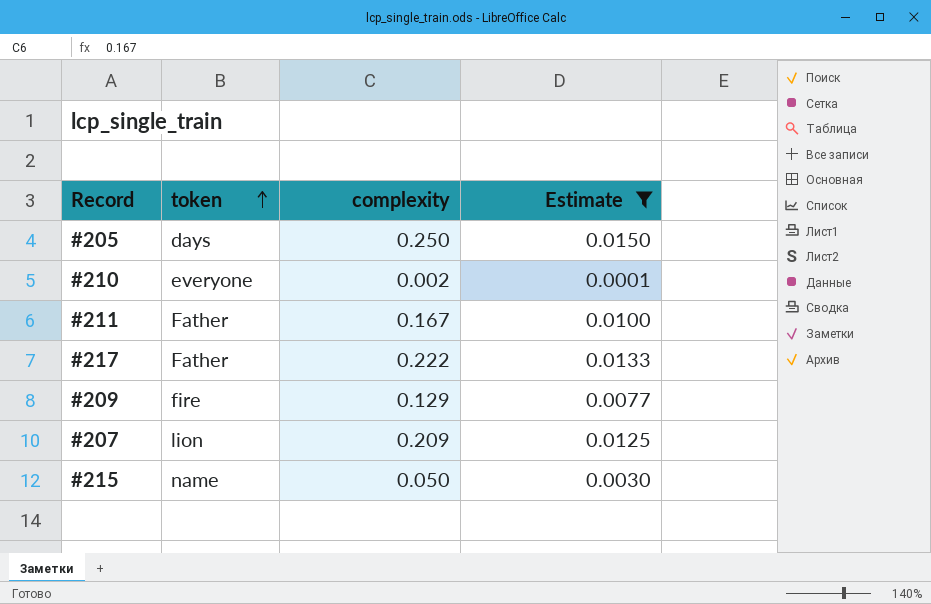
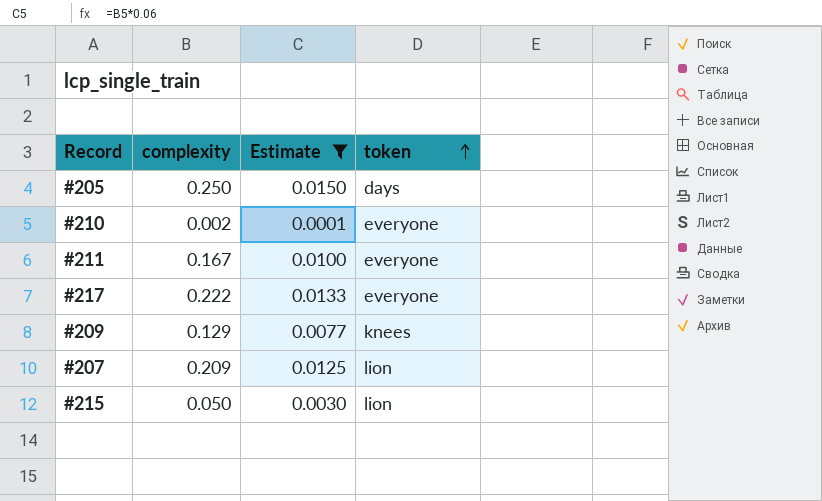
column token | position: 2 -> 4
#211 | token: Father -> everyone
#217 | token: Father -> everyone
#209 | token: fire -> knees
#215 | token: name -> lion

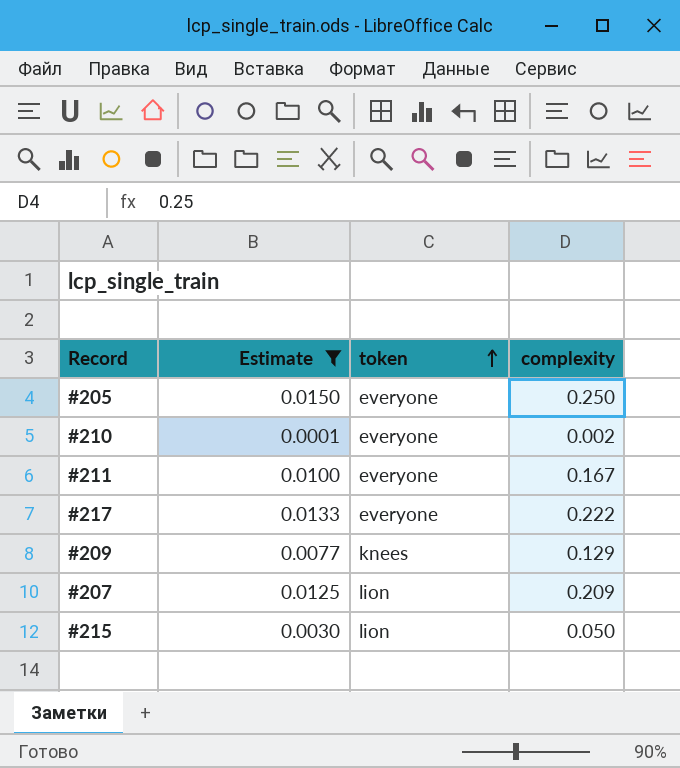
column complexity | position: 2 -> 4
#205 | token: days -> everyone

